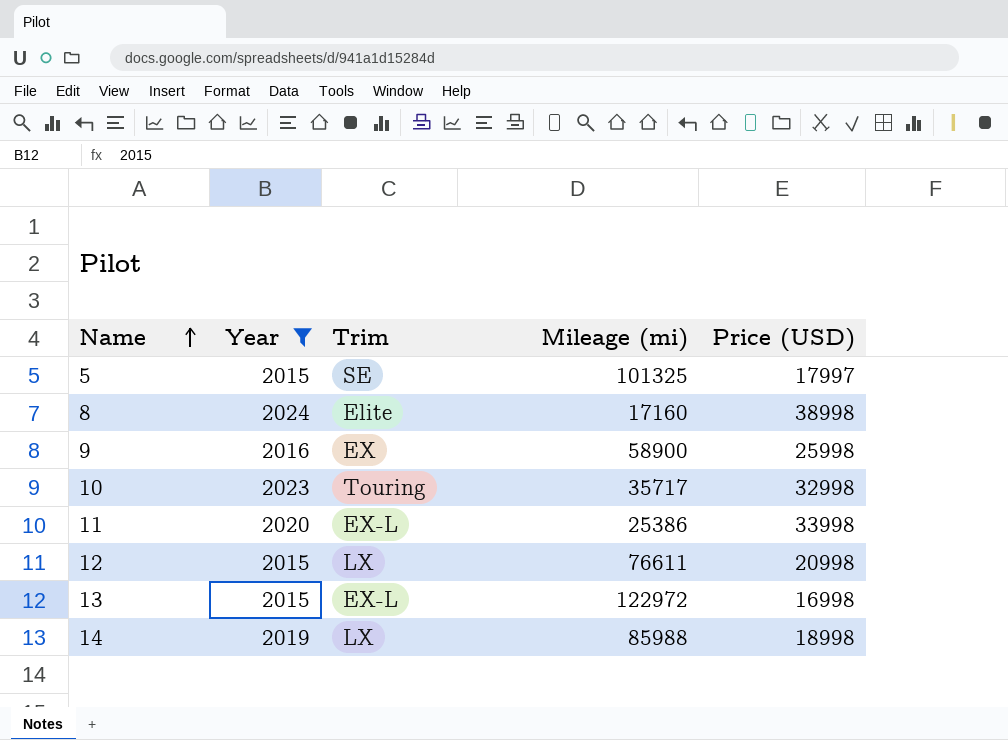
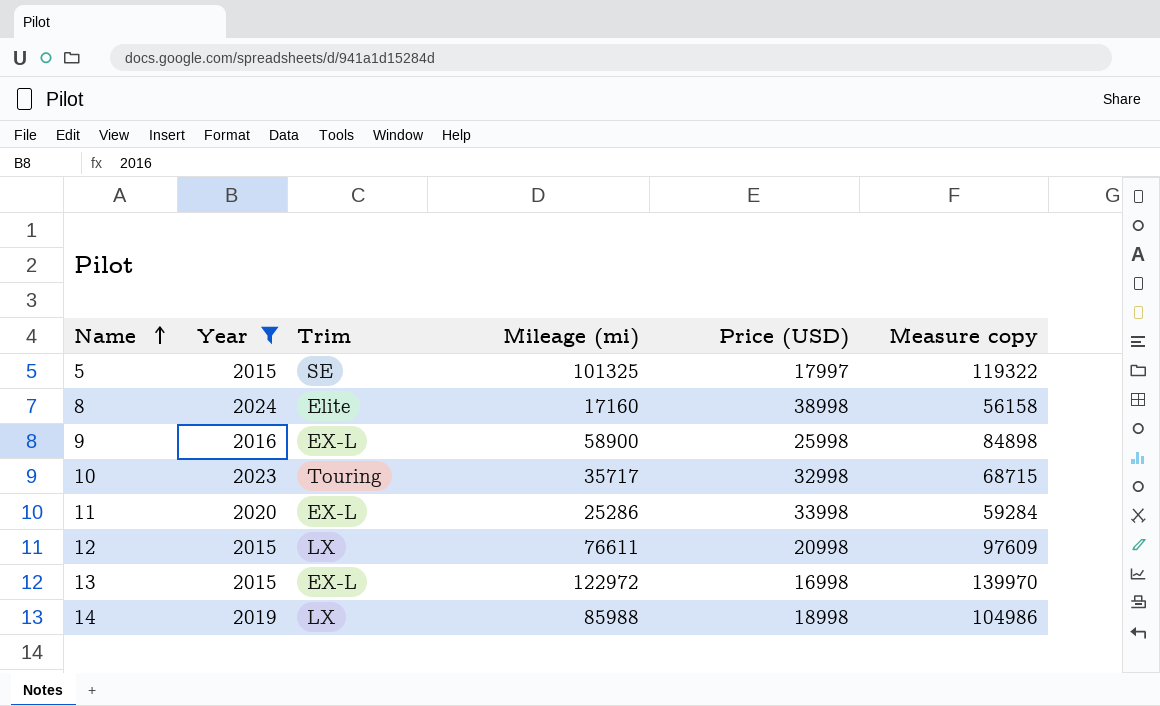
column Measure copy | formula: none -> [Mileage (mi)] + [Price (USD)]
9 | Trim: EX -> EX-L
11 | Mileage (mi): 25386 -> 25286

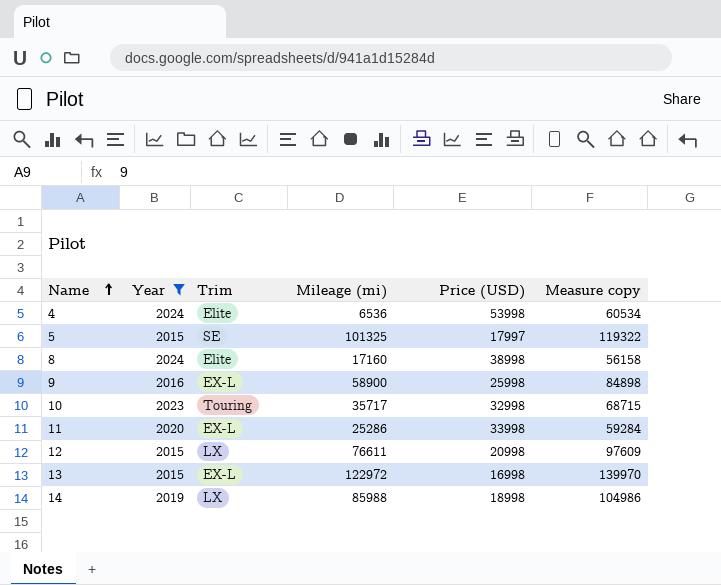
row 4: none -> 2024 | Elite | 6536 | 53998 | 60534

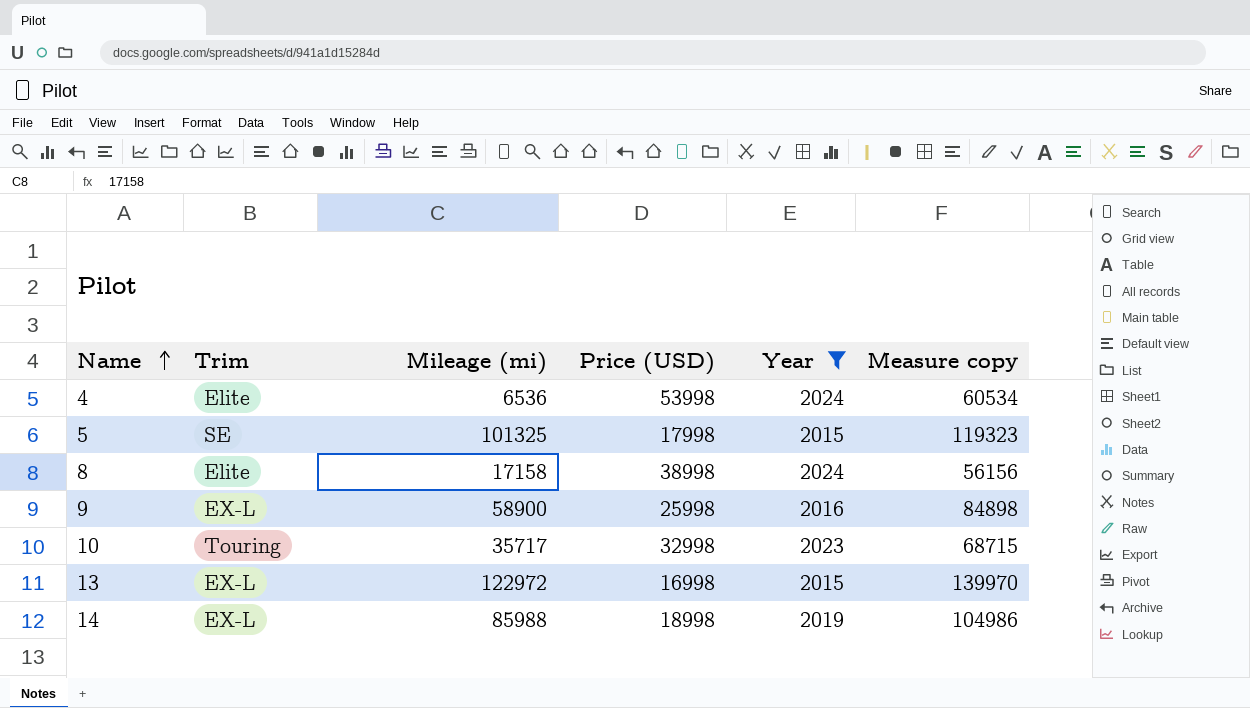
column Year | position: 2 -> 5
row 11: 2020 | EX-L | 25286 | 33998 | 59284 -> none
row 12: 2015 | LX | 76611 | 20998 | 97609 -> none
5 | Price (USD): 17997 -> 17998
5 | Measure copy: 119322 -> 119323
8 | Mileage (mi): 17160 -> 17158
8 | Measure copy: 56158 -> 56156
14 | Trim: LX -> EX-L

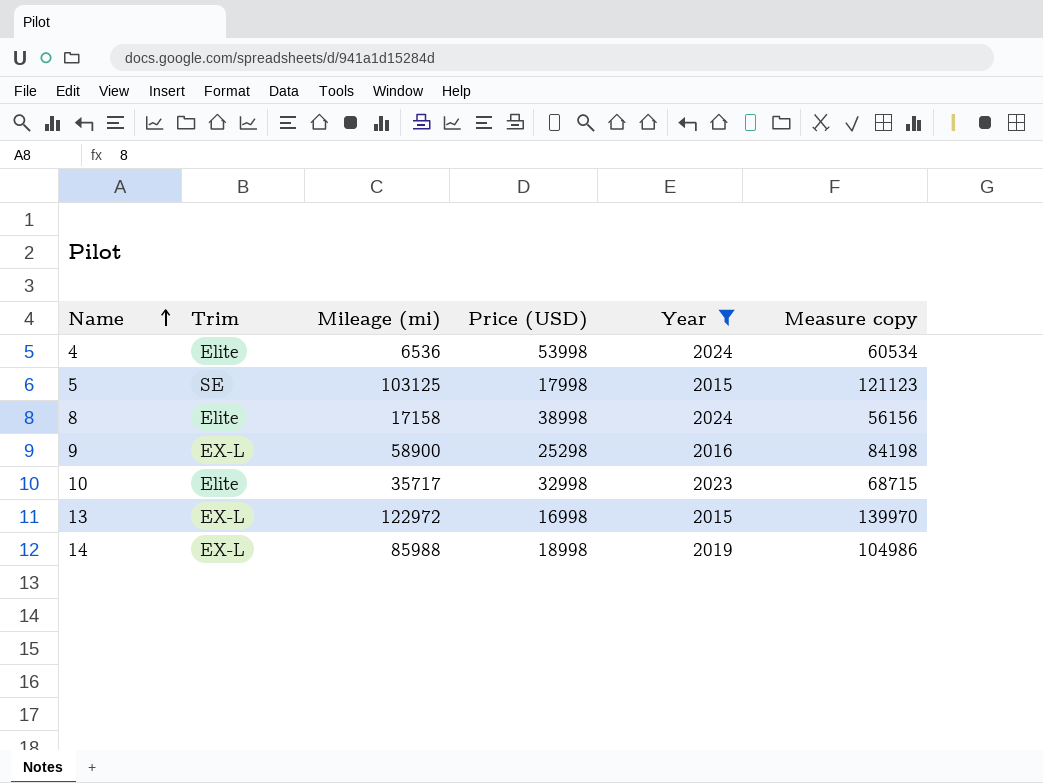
5 | Mileage (mi): 101325 -> 103125
5 | Measure copy: 119323 -> 121123
9 | Price (USD): 25998 -> 25298
9 | Measure copy: 84898 -> 84198
10 | Trim: Touring -> Elite

